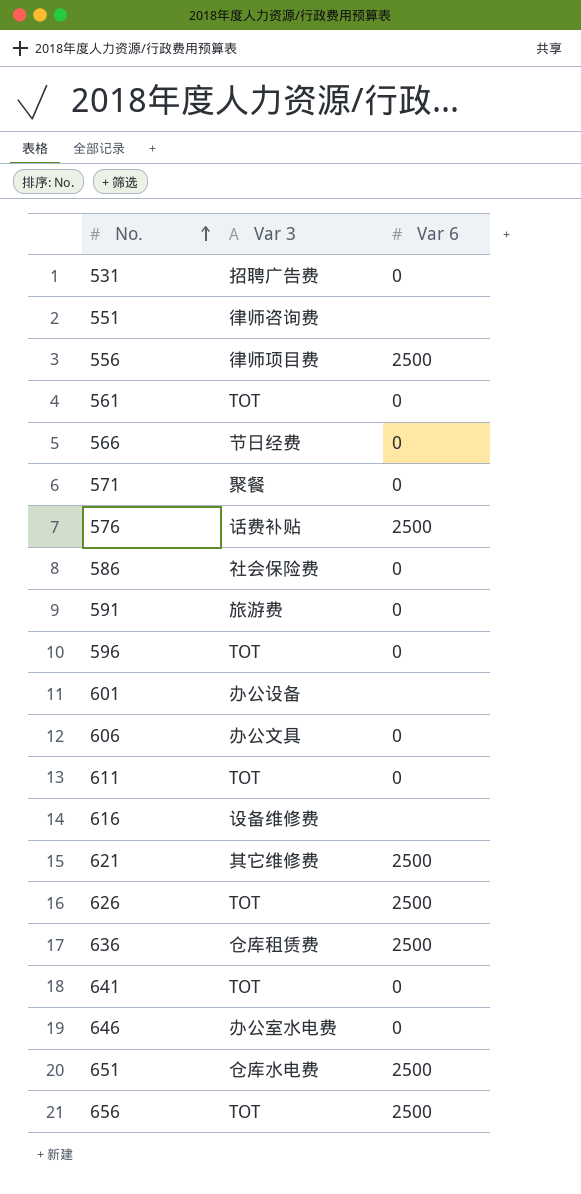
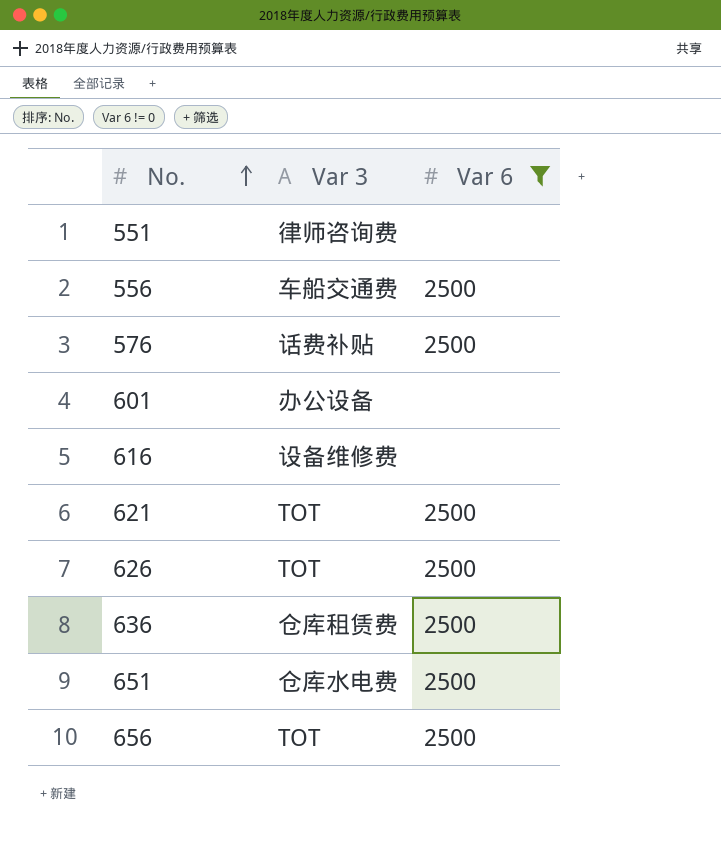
filter: none -> Var 6 != 0
556 | Var 3: 律师项目费 -> 车船交通费
621 | Var 3: 其它维修费 -> TOT

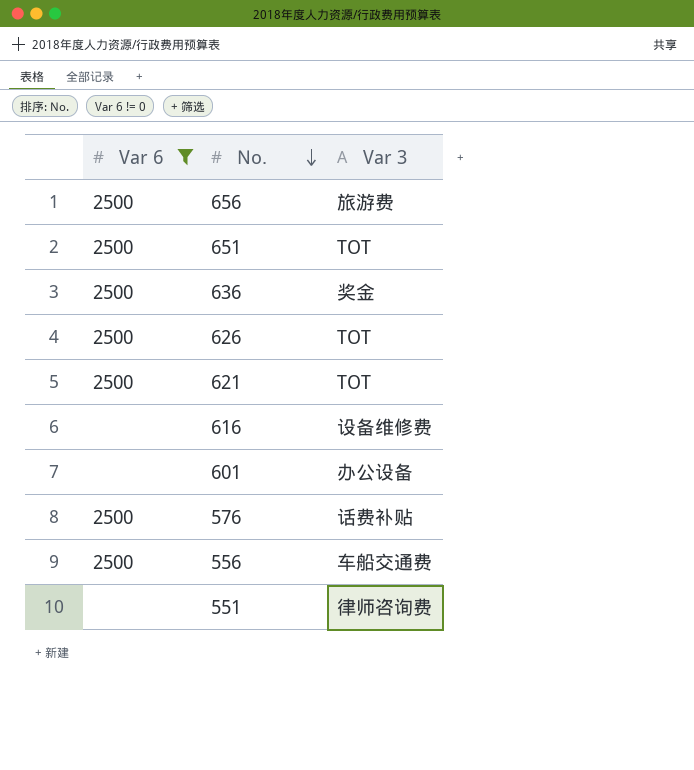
row order: No. ascending -> No. descending
column Var 6 | position: 3 -> 1
656 | Var 3: TOT -> 旅游费
651 | Var 3: 仓库水电费 -> TOT
636 | Var 3: 仓库租赁费 -> 奖金

